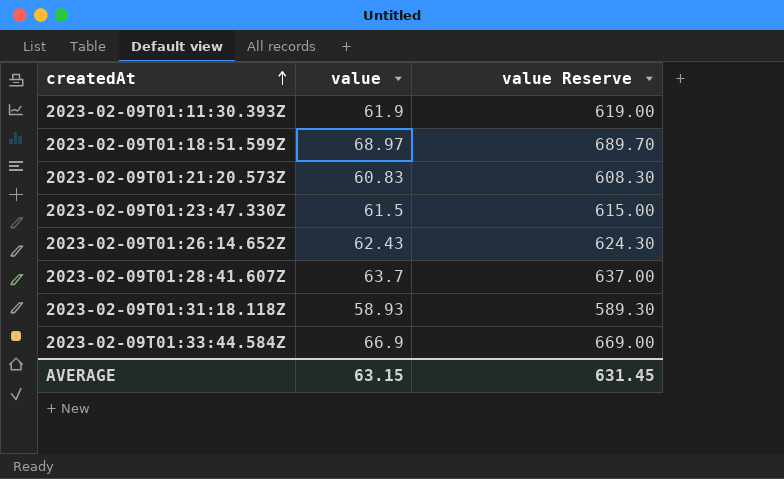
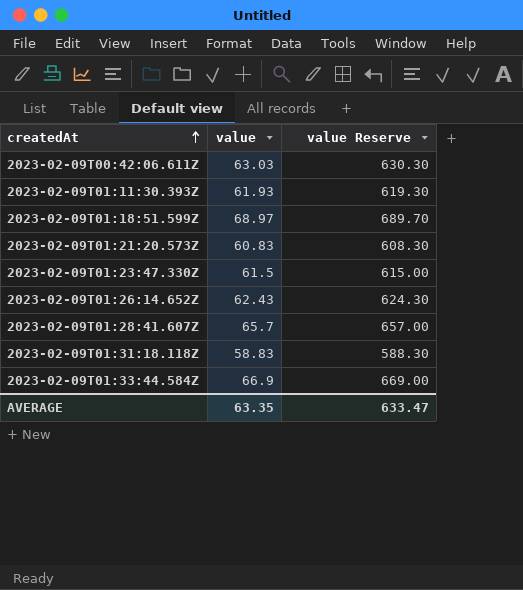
row 2023-02-09T00:42:06.611Z: none -> 63.03 | 630.30
2023-02-09T01:11:30.393Z | value: 61.9 -> 61.93
2023-02-09T01:11:30.393Z | value Reserve: 619.00 -> 619.30
2023-02-09T01:28:41.607Z | value: 63.7 -> 65.7
2023-02-09T01:28:41.607Z | value Reserve: 637.00 -> 657.00
2023-02-09T01:31:18.118Z | value: 58.93 -> 58.83
2023-02-09T01:31:18.118Z | value Reserve: 589.30 -> 588.30
AVERAGE | value: 63.15 -> 63.35
AVERAGE | value Reserve: 631.45 -> 633.47

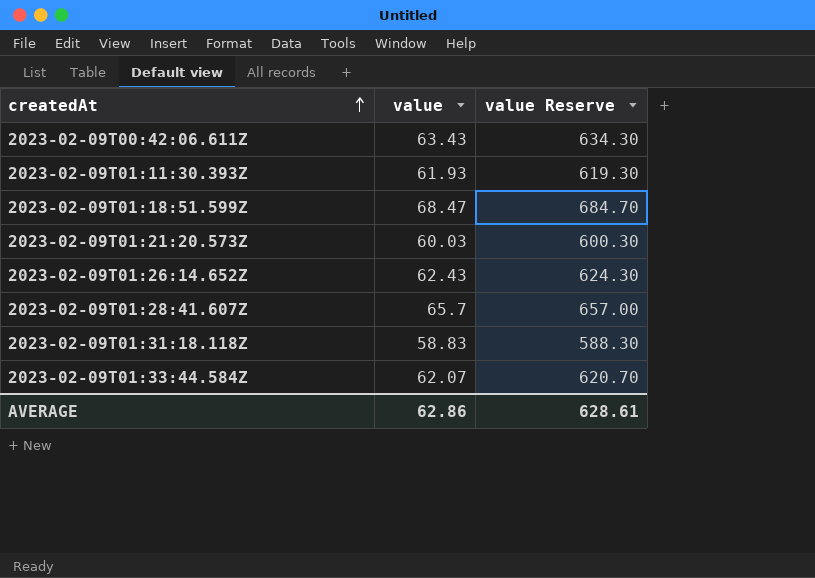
row 2023-02-09T01:23:47.330Z: 61.5 | 615.00 -> none
2023-02-09T00:42:06.611Z | value: 63.03 -> 63.43
2023-02-09T00:42:06.611Z | value Reserve: 630.30 -> 634.30
2023-02-09T01:18:51.599Z | value: 68.97 -> 68.47
2023-02-09T01:18:51.599Z | value Reserve: 689.70 -> 684.70
2023-02-09T01:21:20.573Z | value: 60.83 -> 60.03
2023-02-09T01:21:20.573Z | value Reserve: 608.30 -> 600.30
2023-02-09T01:33:44.584Z | value: 66.9 -> 62.07
2023-02-09T01:33:44.584Z | value Reserve: 669.00 -> 620.70
AVERAGE | value: 63.35 -> 62.86
AVERAGE | value Reserve: 633.47 -> 628.61

